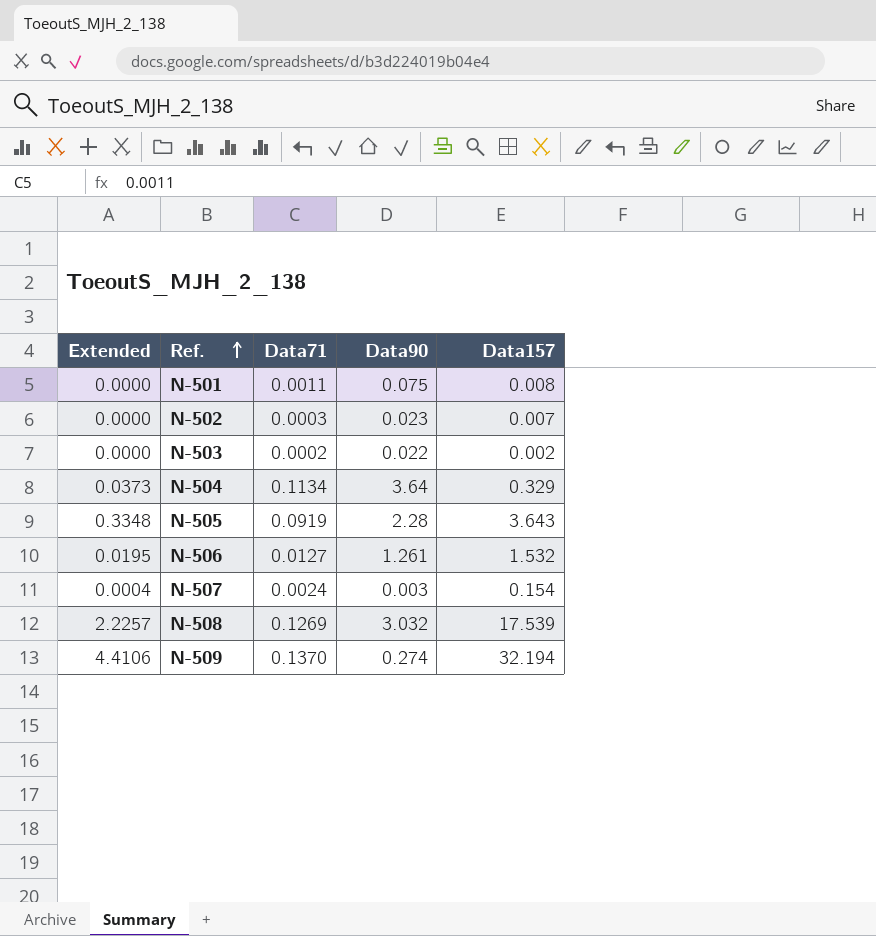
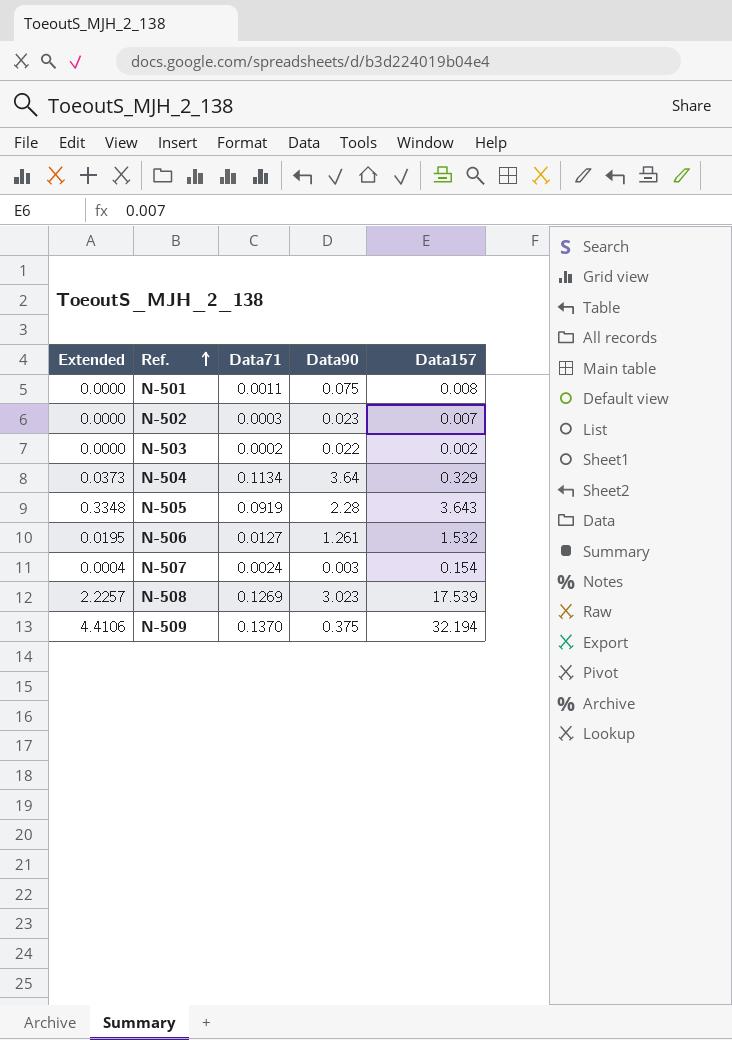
N-508 | Data90: 3.032 -> 3.023
N-509 | Data90: 0.274 -> 0.375

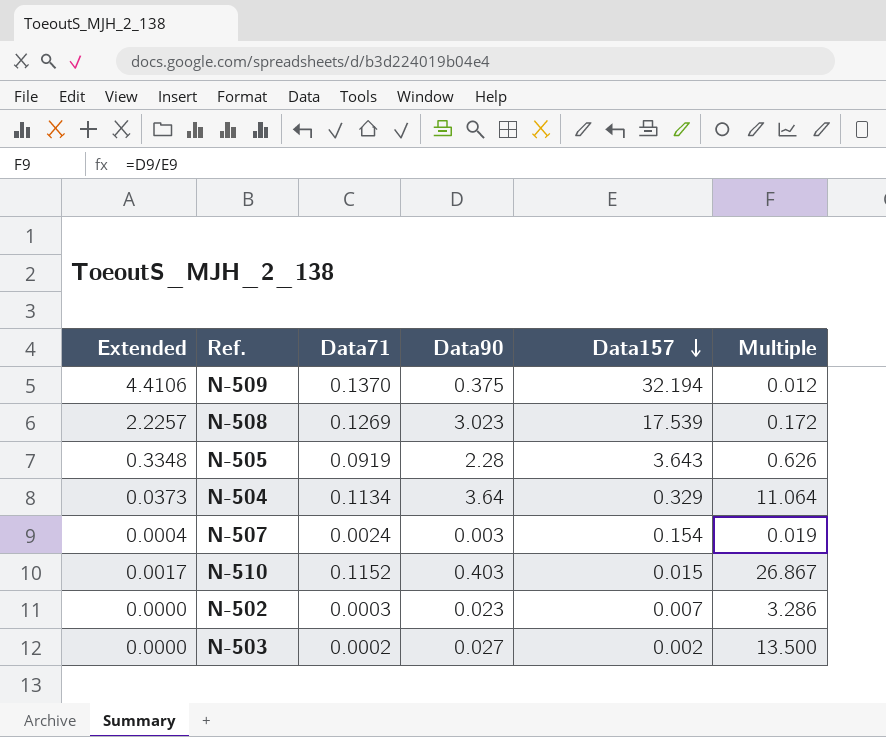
row order: Ref. ascending -> Data157 descending
column Multiple | formula: none -> [Data90] / [Data157]
row N-501: 0.0000 | 0.0011 | 0.075 | 0.008 -> none
row N-506: 0.0195 | 0.0127 | 1.261 | 1.532 -> none
row N-510: none -> 0.0017 | 0.1152 | 0.403 | 0.015 | 26.867
N-503 | Data90: 0.022 -> 0.027

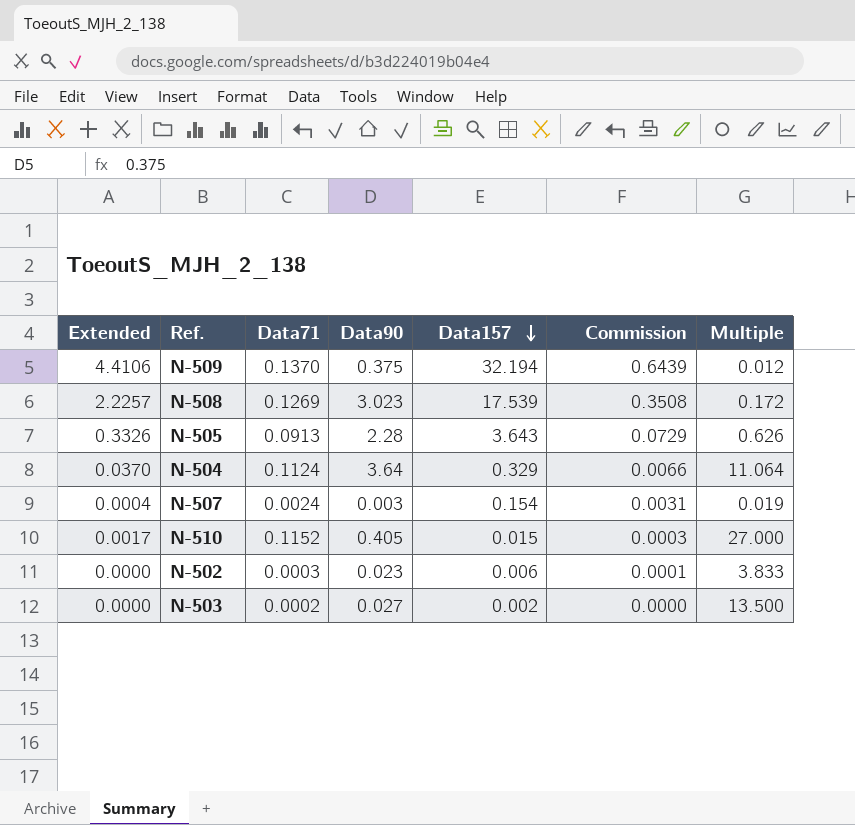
column Commission | formula: none -> [Data157] * 0.02
N-505 | Extended: 0.3348 -> 0.3326
N-505 | Data71: 0.0919 -> 0.0913
N-504 | Extended: 0.0373 -> 0.0370
N-504 | Data71: 0.1134 -> 0.1124
N-510 | Data90: 0.403 -> 0.405
N-510 | Multiple: 26.867 -> 27.000
N-502 | Data157: 0.007 -> 0.006
N-502 | Multiple: 3.286 -> 3.833

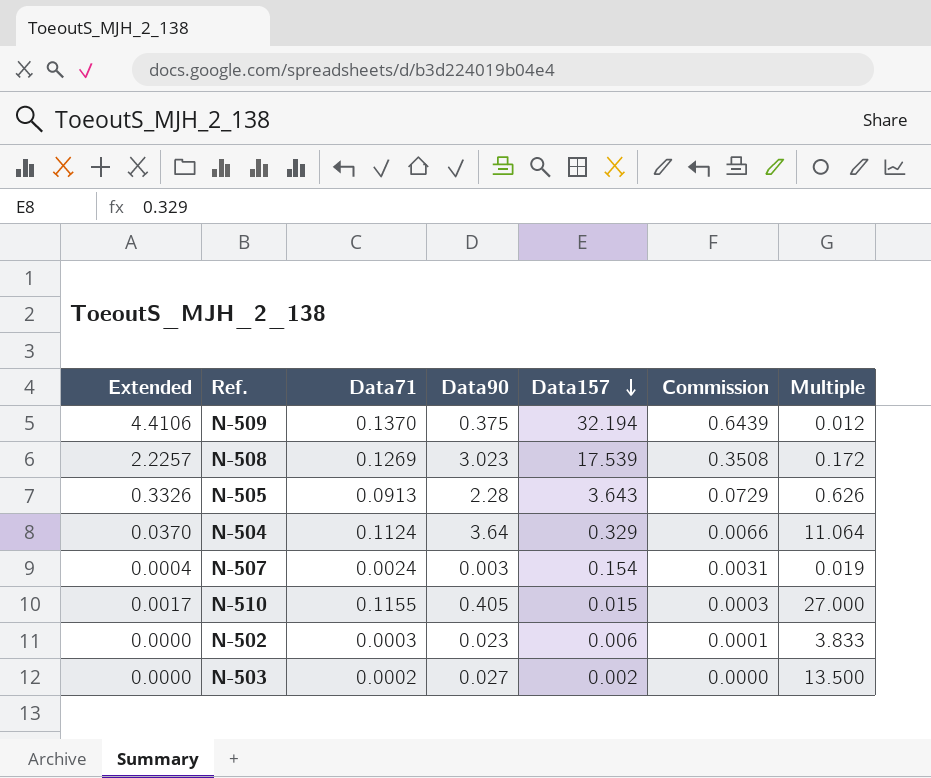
N-510 | Data71: 0.1152 -> 0.1155

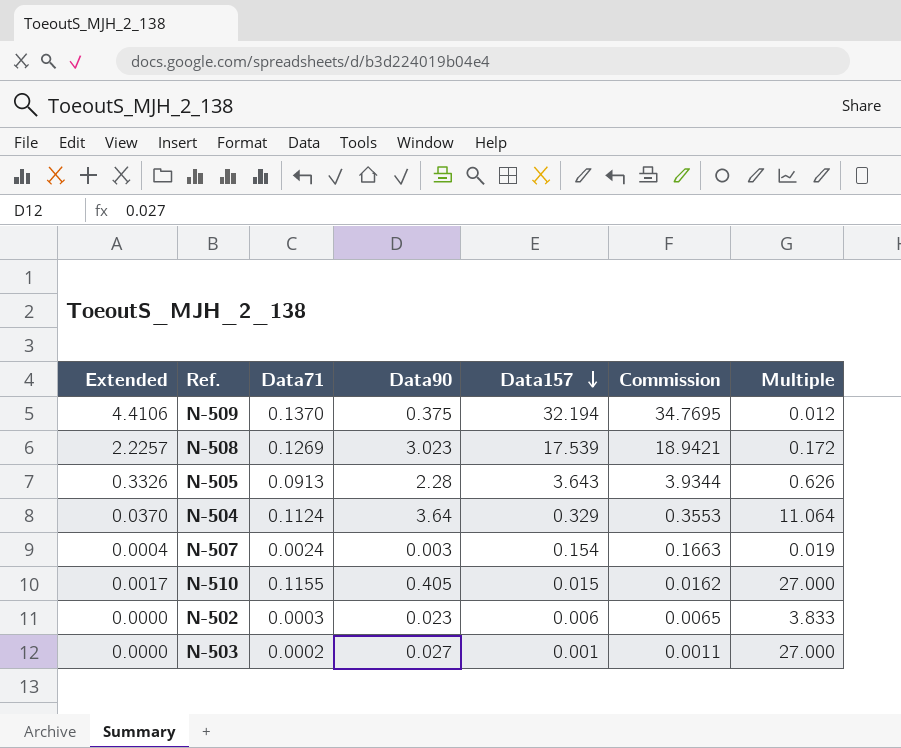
column Commission | formula: [Data157] * 0.02 -> [Data157] * 1.08
N-503 | Data157: 0.002 -> 0.001
N-503 | Multiple: 13.500 -> 27.000

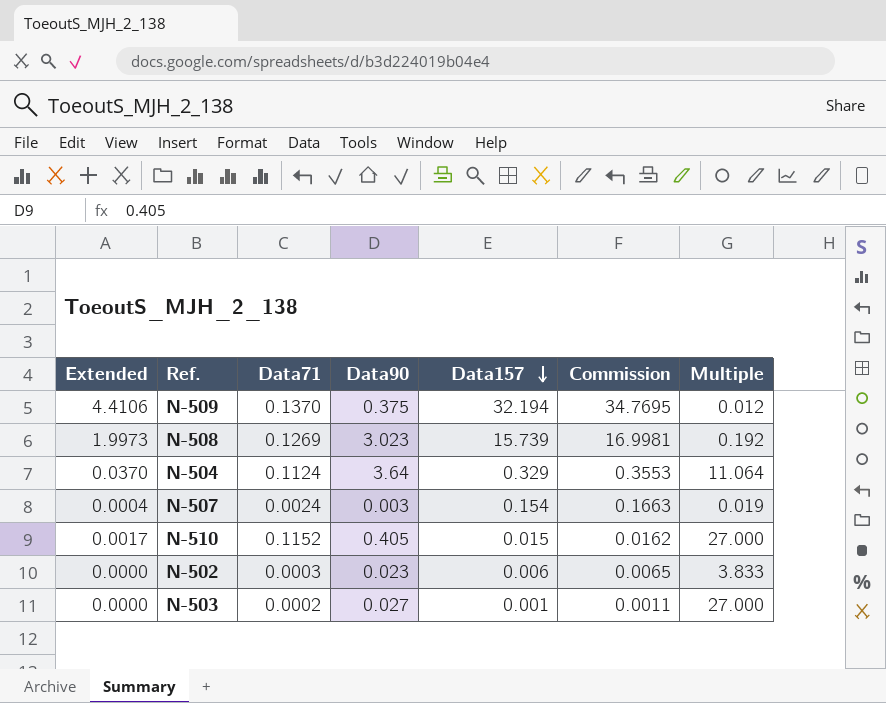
row N-505: 0.3326 | 0.0913 | 2.28 | 3.643 | 3.9344 | 0.626 -> none
N-508 | Extended: 2.2257 -> 1.9973
N-508 | Data157: 17.539 -> 15.739
N-508 | Commission: 18.9421 -> 16.9981
N-508 | Multiple: 0.172 -> 0.192
N-510 | Data71: 0.1155 -> 0.1152

